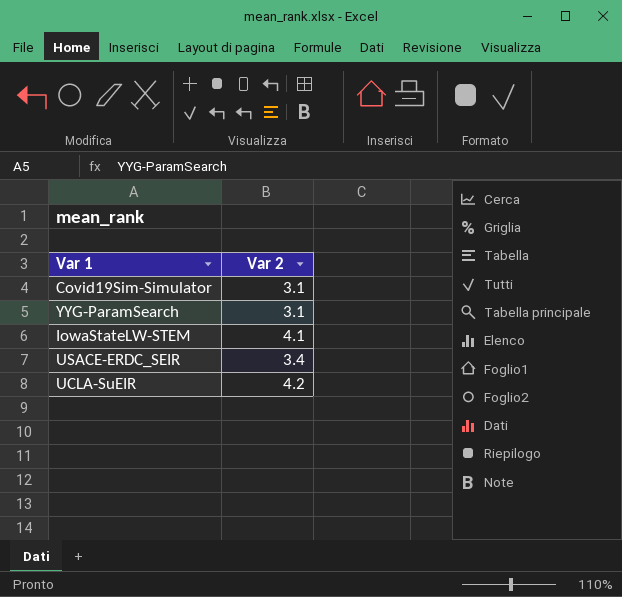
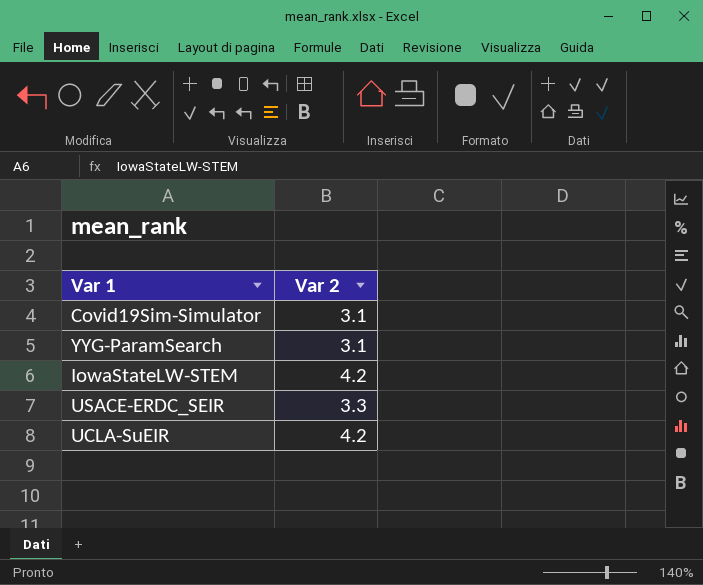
IowaStateLW-STEM | Var 2: 4.1 -> 4.2
USACE-ERDC_SEIR | Var 2: 3.4 -> 3.3

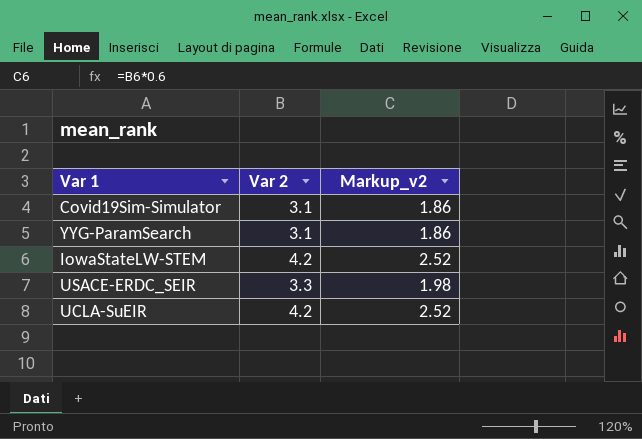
column Markup_v2 | formula: none -> [Var 2] * 0.6

